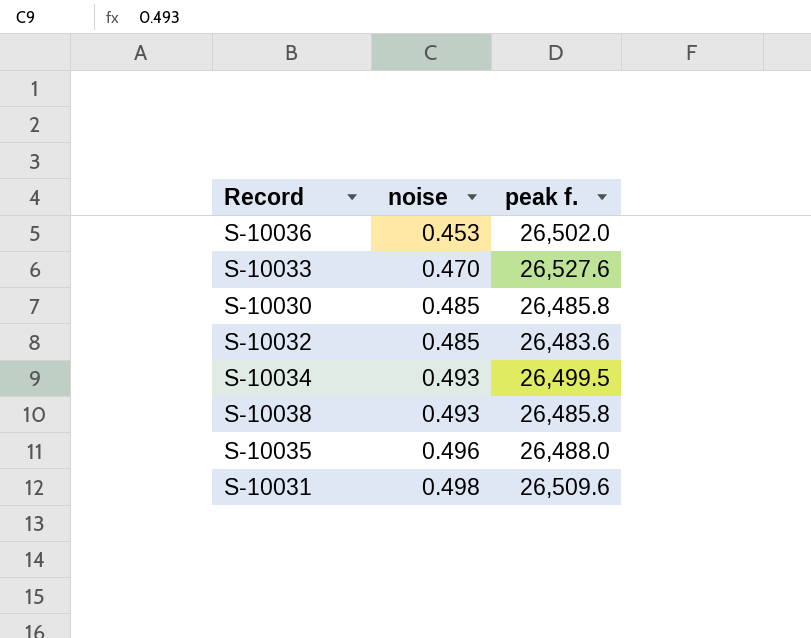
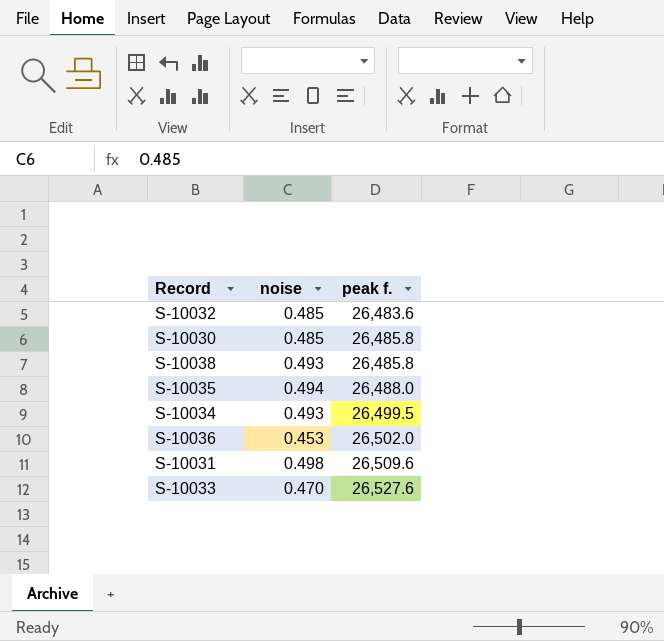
row order: noise ascending -> peak f. ascending
S-10035 | noise: 0.496 -> 0.494

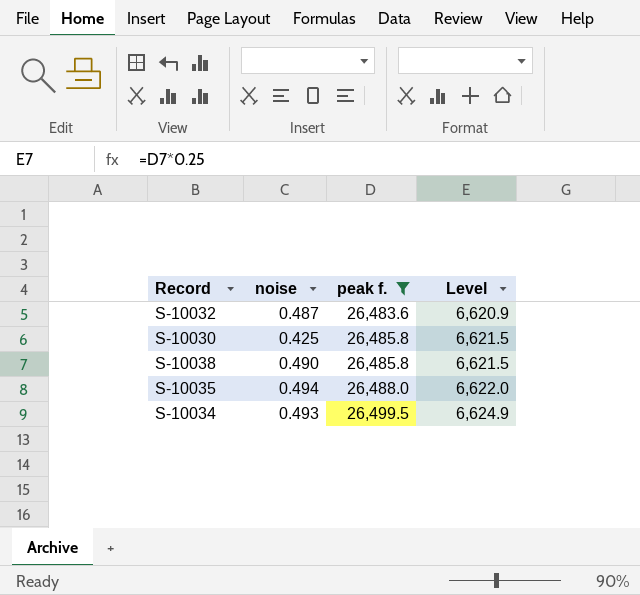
filter: none -> peak f. <= 26,499.5
column Level | formula: none -> [peak f.] * 0.25
S-10032 | noise: 0.485 -> 0.487
S-10030 | noise: 0.485 -> 0.425
S-10038 | noise: 0.493 -> 0.490

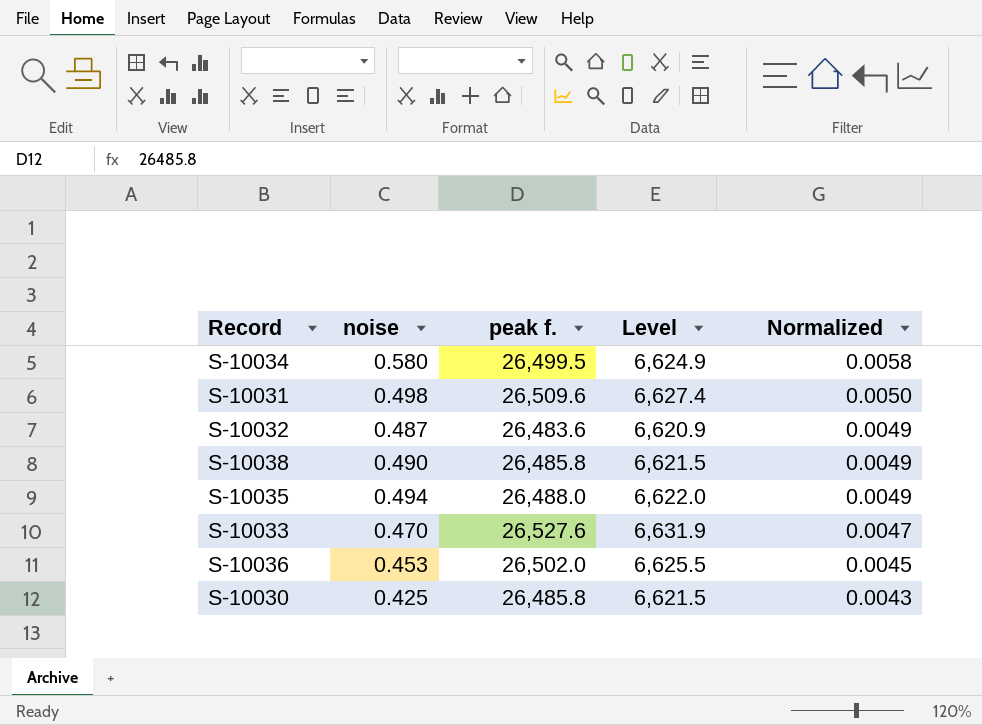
filter: peak f. <= 26,499.5 -> none
row order: peak f. ascending -> Normalized descending
column Normalized | formula: none -> [noise] * 0.01
S-10034 | noise: 0.493 -> 0.580

